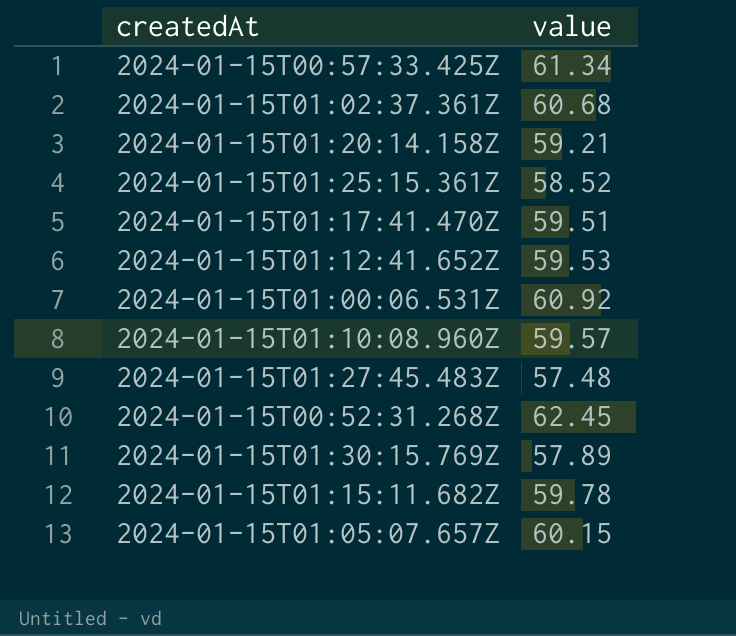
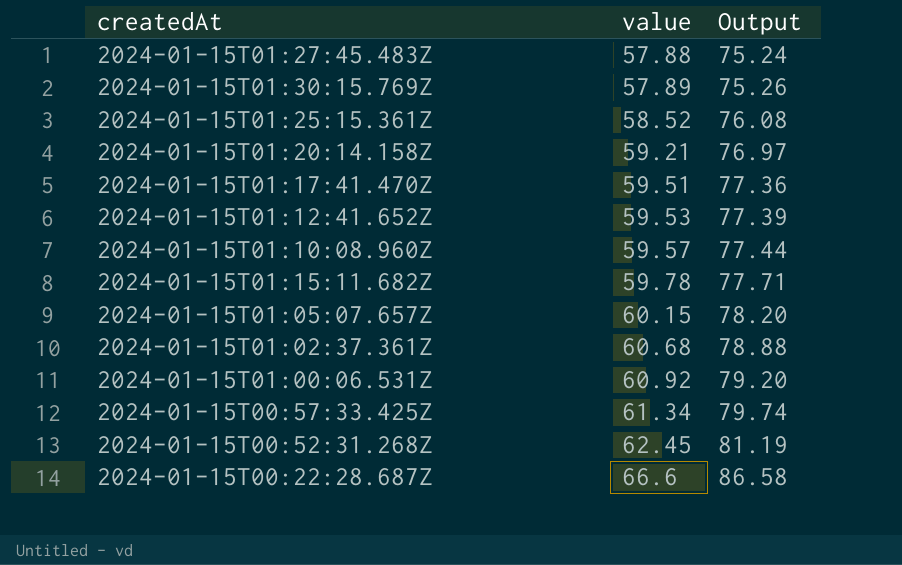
row order: none -> value ascending
column Output | formula: none -> [value] * 1.3
2024-01-15T01:27:45.483Z | value: 57.48 -> 57.88
row 2024-01-15T00:22:28.687Z: none -> 66.6 | 86.58

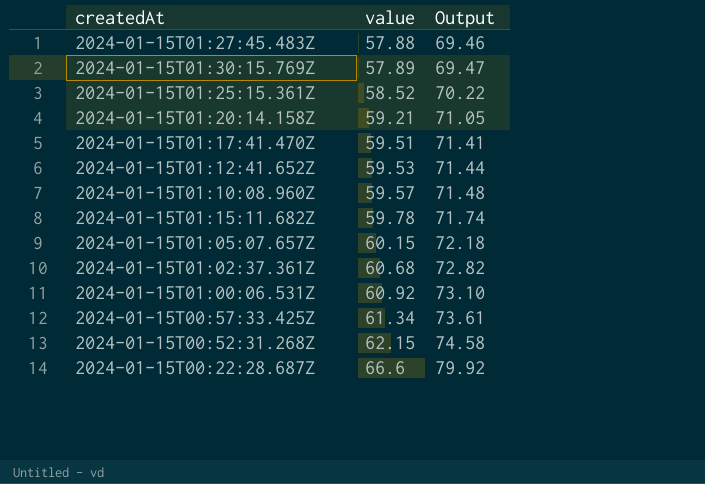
column Output | formula: [value] * 1.3 -> [value] * 1.2
2024-01-15T00:52:31.268Z | value: 62.45 -> 62.15

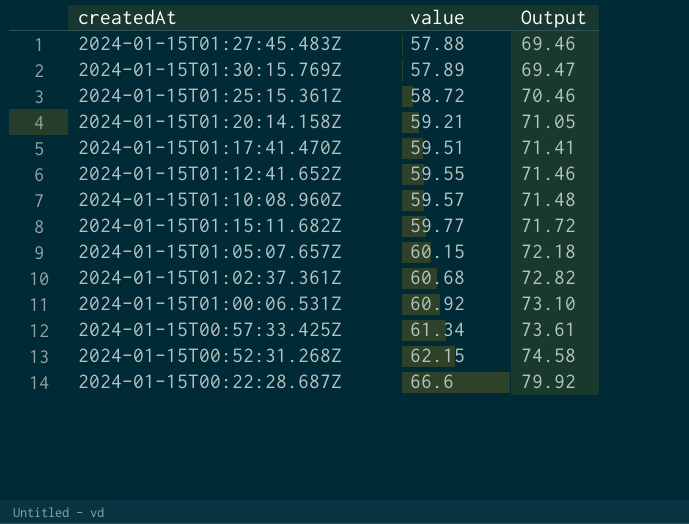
2024-01-15T01:25:15.361Z | value: 58.52 -> 58.72
2024-01-15T01:25:15.361Z | Output: 70.22 -> 70.46
2024-01-15T01:12:41.652Z | value: 59.53 -> 59.55
2024-01-15T01:12:41.652Z | Output: 71.44 -> 71.46
2024-01-15T01:15:11.682Z | value: 59.78 -> 59.77
2024-01-15T01:15:11.682Z | Output: 71.74 -> 71.72

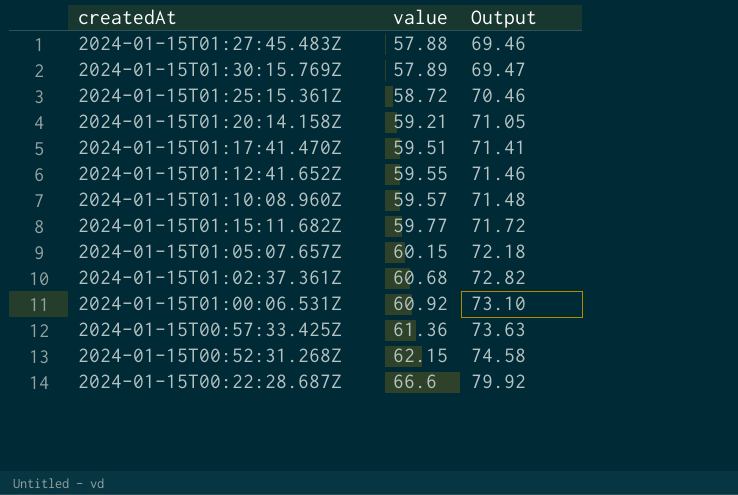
2024-01-15T00:57:33.425Z | value: 61.34 -> 61.36
2024-01-15T00:57:33.425Z | Output: 73.61 -> 73.63

